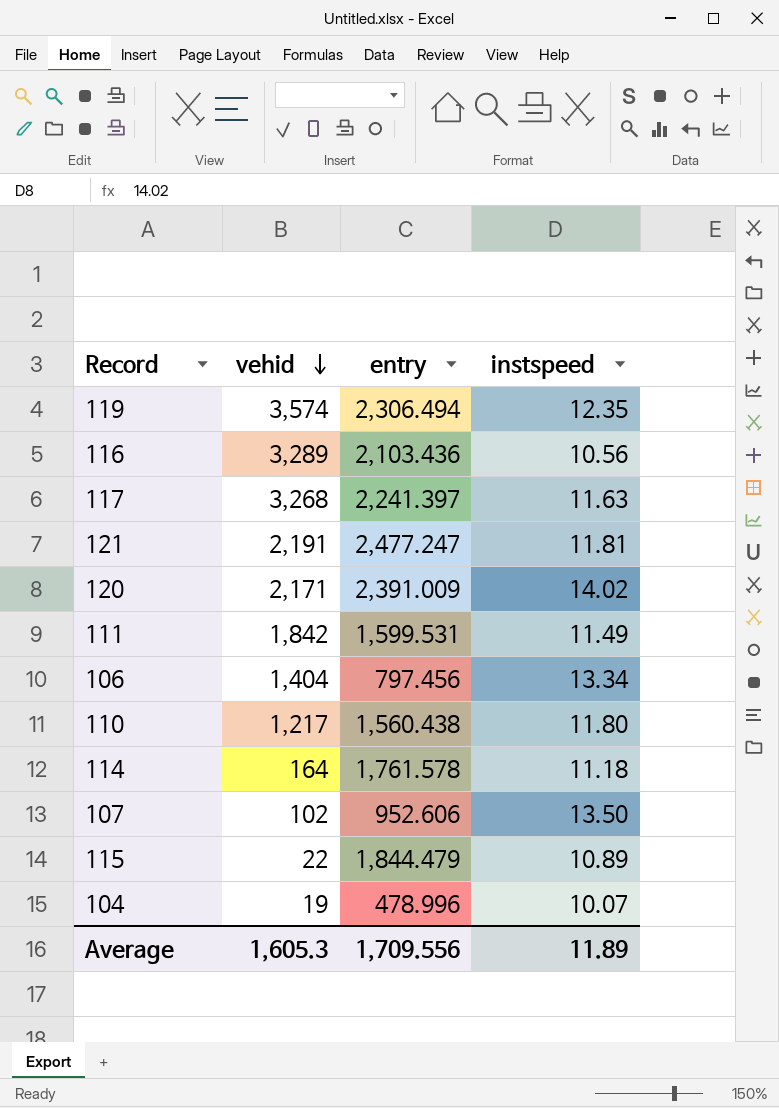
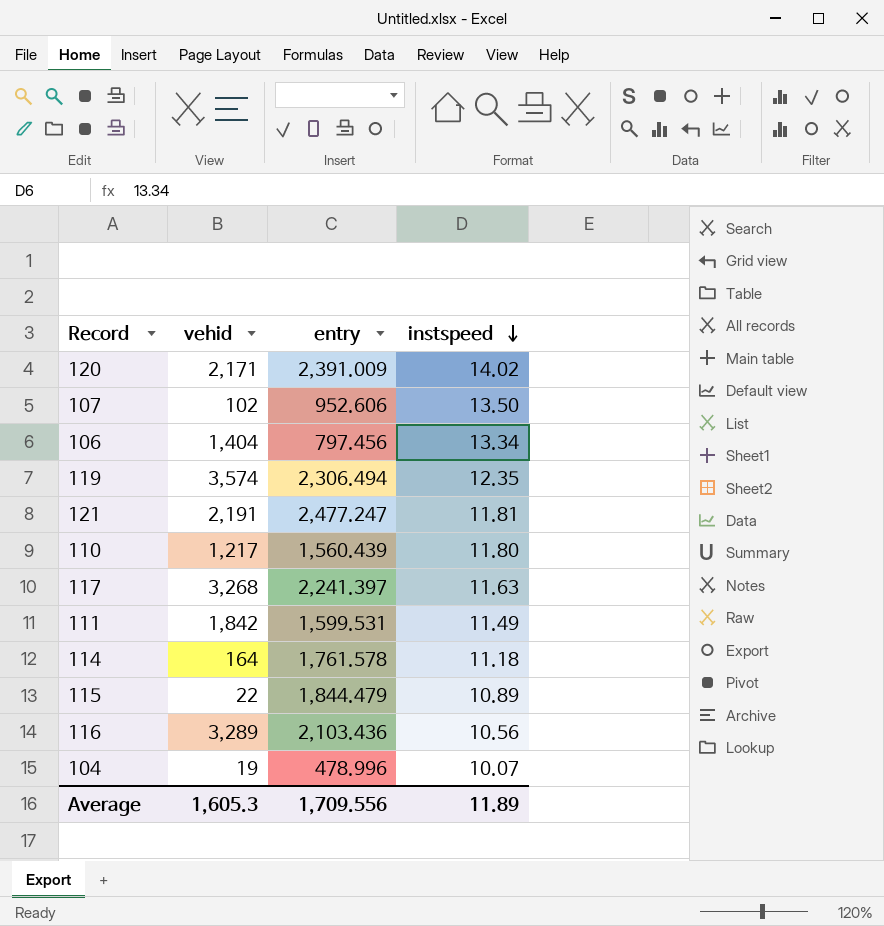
row order: vehid descending -> instspeed descending
110 | entry: 1,560.438 -> 1,560.439

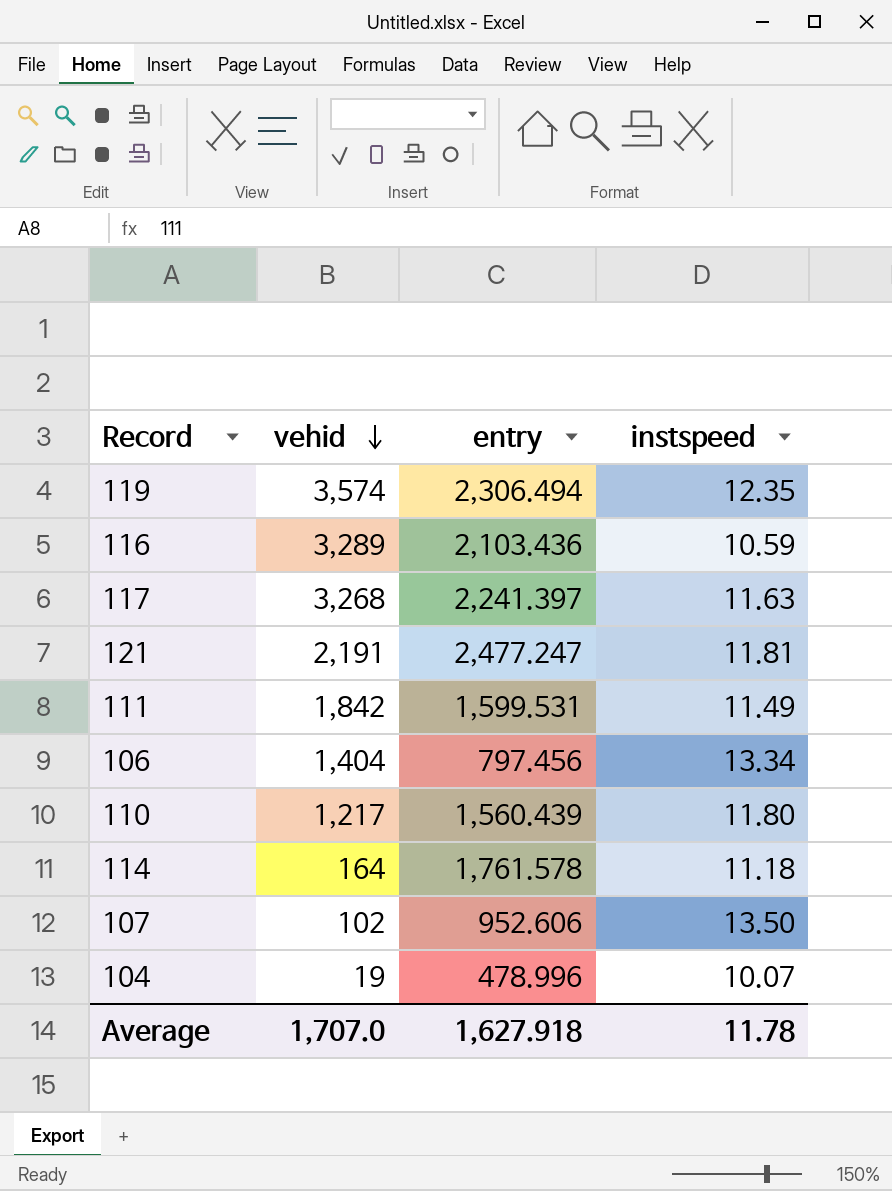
row order: instspeed descending -> vehid descending
row 120: 2,171 | 2,391.009 | 14.02 -> none
row 115: 22 | 1,844.479 | 10.89 -> none
116 | instspeed: 10.56 -> 10.59
Average | vehid: 1,605.3 -> 1,707.0
Average | entry: 1,709.556 -> 1,627.918
Average | instspeed: 11.89 -> 11.78

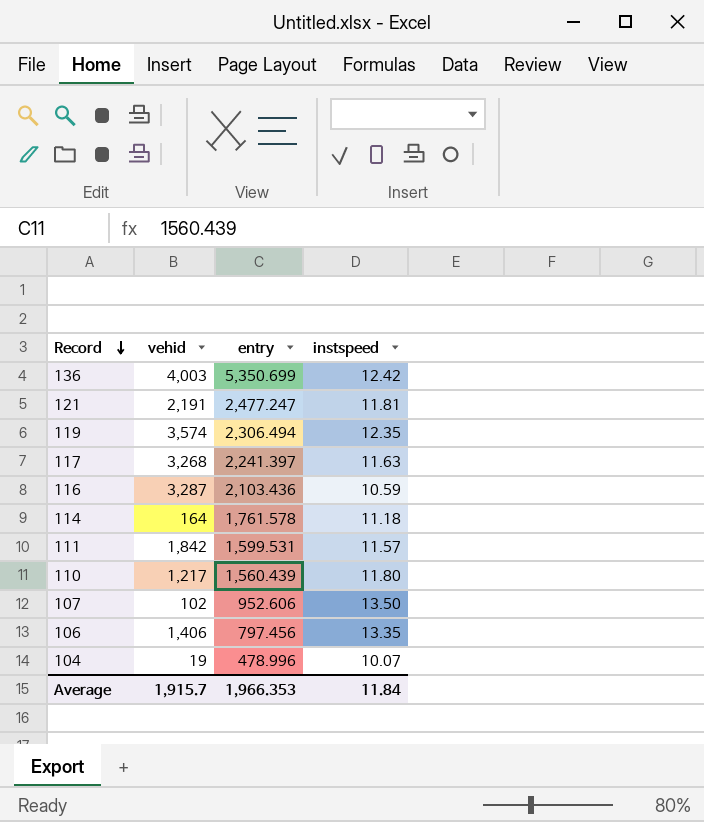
row order: vehid descending -> Record descending
row 136: none -> 4,003 | 5,350.699 | 12.42
116 | vehid: 3,289 -> 3,287
111 | instspeed: 11.49 -> 11.57
106 | vehid: 1,404 -> 1,406
106 | instspeed: 13.34 -> 13.35
Average | vehid: 1,707.0 -> 1,915.7
Average | entry: 1,627.918 -> 1,966.353
Average | instspeed: 11.78 -> 11.84

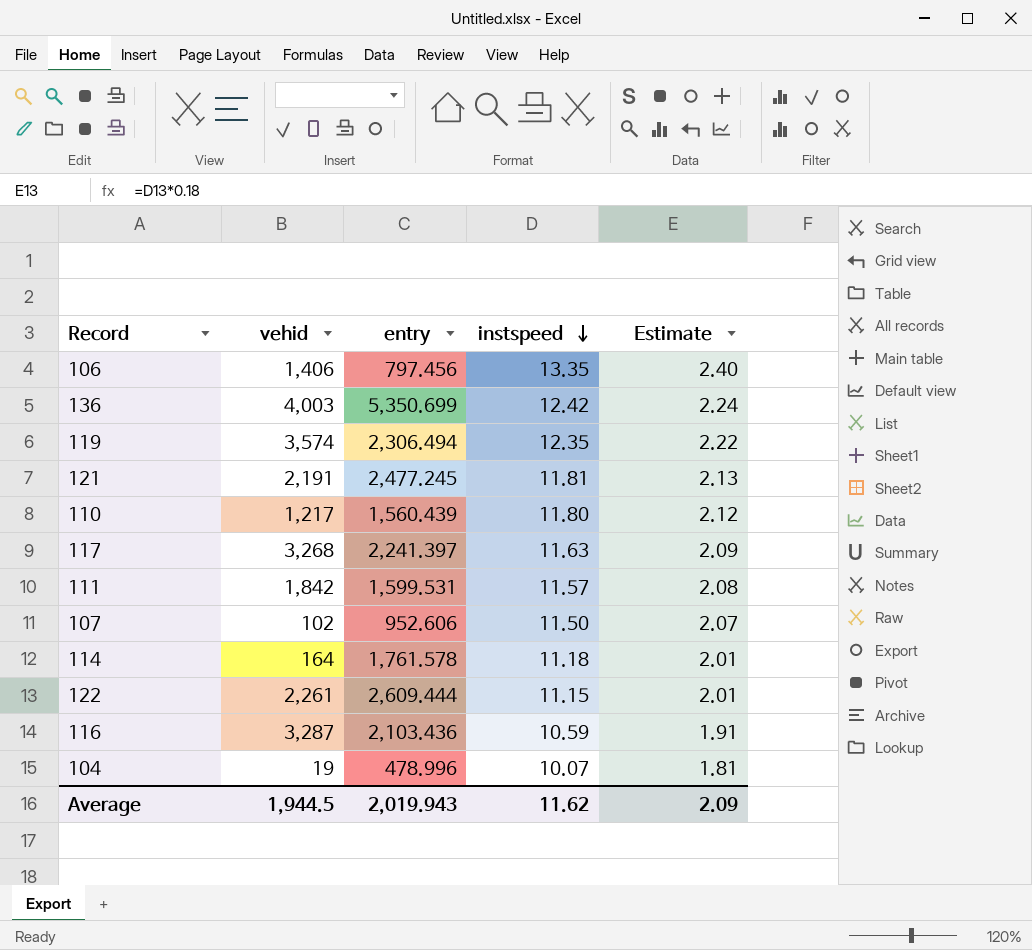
row order: Record descending -> instspeed descending
column Estimate | formula: none -> [instspeed] * 0.18
121 | entry: 2,477.247 -> 2,477.245
107 | instspeed: 13.50 -> 11.50
row 122: none -> 2,261 | 2,609.444 | 11.15 | 2.01
Average | vehid: 1,915.7 -> 1,944.5
Average | entry: 1,966.353 -> 2,019.943
Average | instspeed: 11.84 -> 11.62

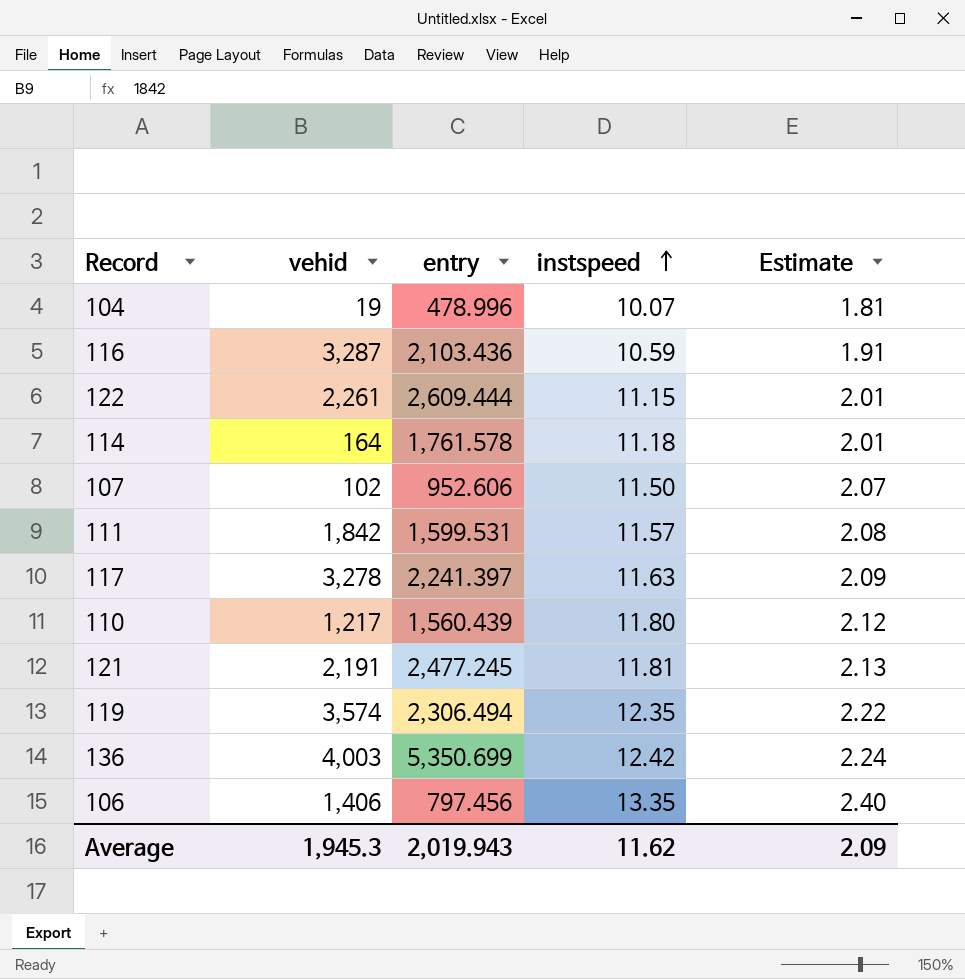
row order: instspeed descending -> instspeed ascending
117 | vehid: 3,268 -> 3,278
Average | vehid: 1,944.5 -> 1,945.3

